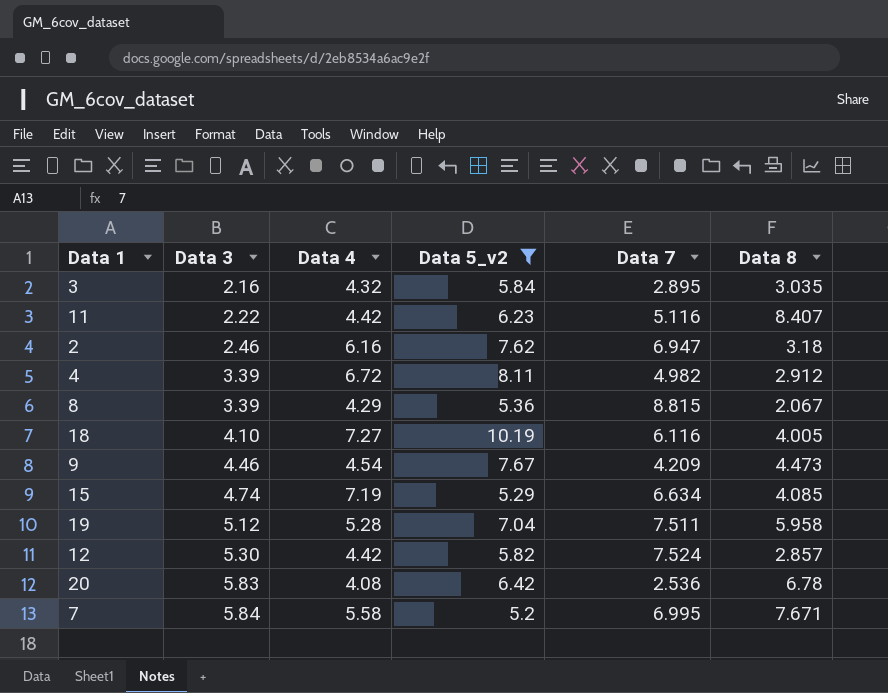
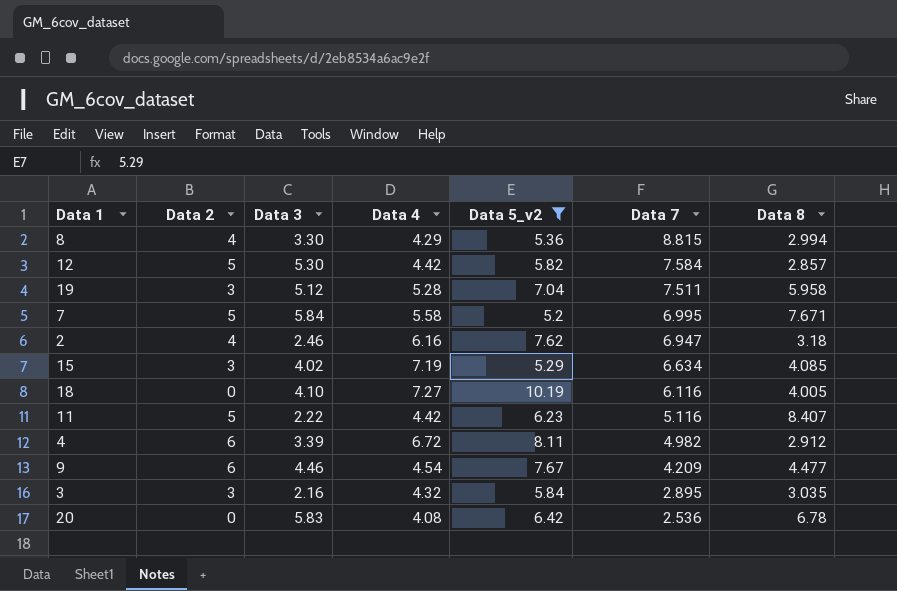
row order: Data 3 ascending -> Data 7 descending
column Data 2 | position: none -> 2
8 | Data 3: 3.39 -> 3.30
8 | Data 8: 2.067 -> 2.994
12 | Data 7: 7.524 -> 7.584
15 | Data 3: 4.74 -> 4.02
9 | Data 8: 4.473 -> 4.477

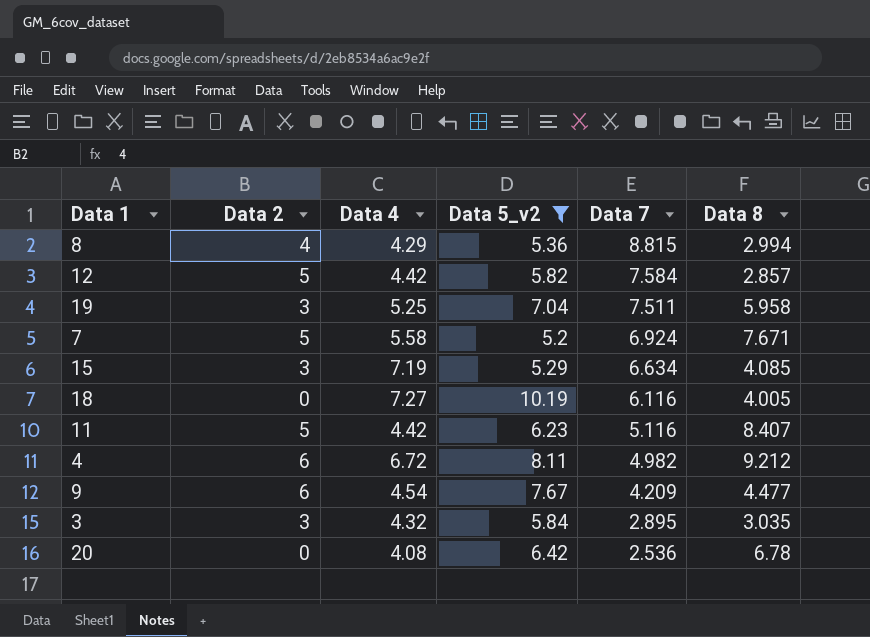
column Data 3 | position: 3 -> none
row 2: 4 | 2.46 | 6.16 | 7.62 | 6.947 | 3.18 -> none
19 | Data 4: 5.28 -> 5.25
7 | Data 7: 6.995 -> 6.924
4 | Data 8: 2.912 -> 9.212

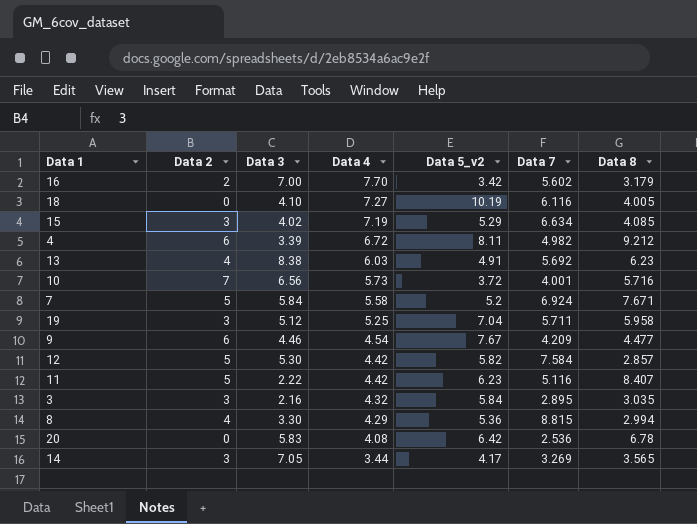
filter: Data 5_v2 >= 5.2 -> none
row order: Data 7 descending -> Data 4 descending
column Data 3 | position: none -> 3
19 | Data 7: 7.511 -> 5.711

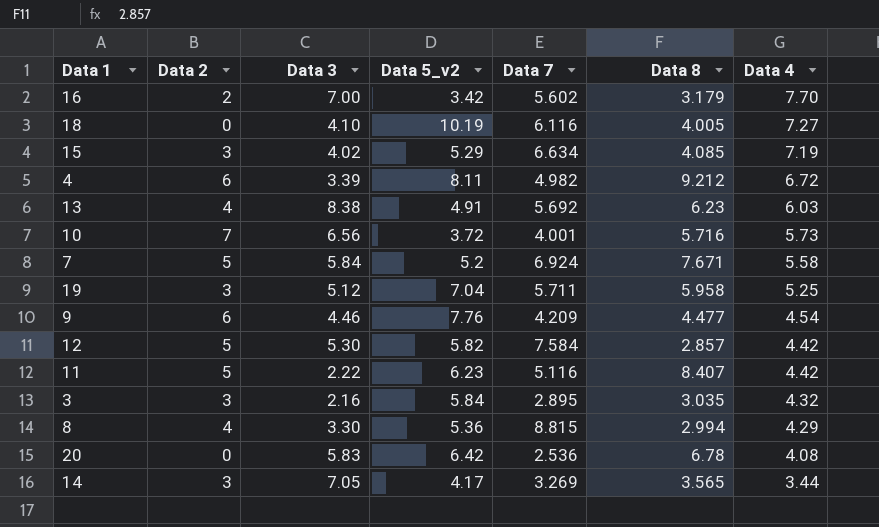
column Data 4 | position: 4 -> 7
9 | Data 5_v2: 7.67 -> 7.76

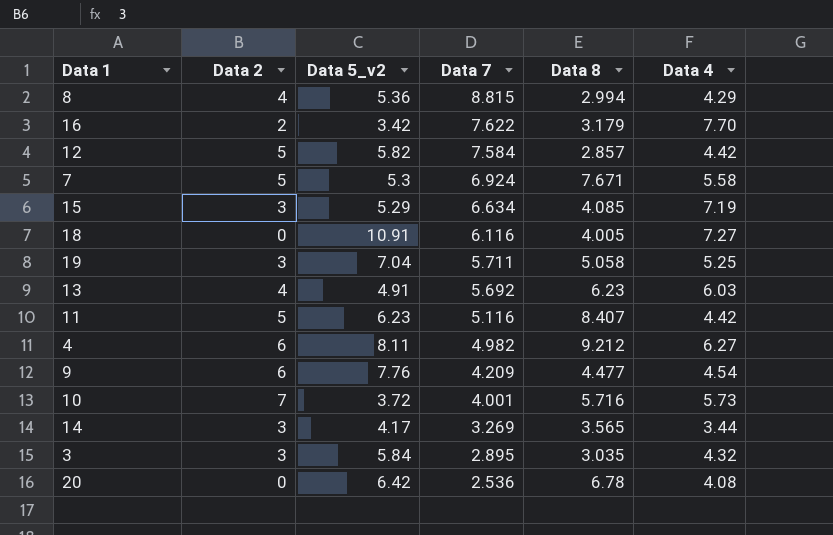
row order: Data 4 descending -> Data 7 descending
column Data 3 | position: 3 -> none
16 | Data 7: 5.602 -> 7.622
7 | Data 5_v2: 5.2 -> 5.3
18 | Data 5_v2: 10.19 -> 10.91
19 | Data 8: 5.958 -> 5.058
4 | Data 4: 6.72 -> 6.27

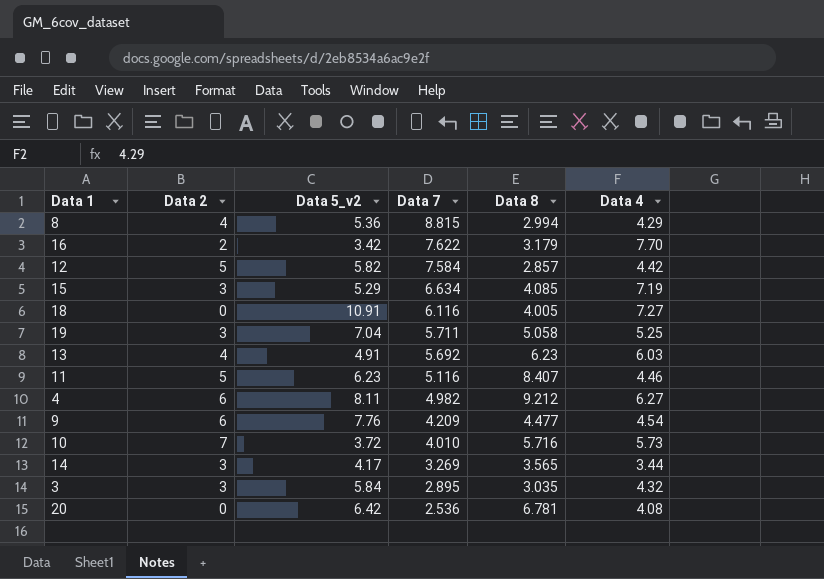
row 7: 5 | 5.3 | 6.924 | 7.671 | 5.58 -> none
11 | Data 4: 4.42 -> 4.46
10 | Data 7: 4.001 -> 4.010
20 | Data 8: 6.78 -> 6.781

